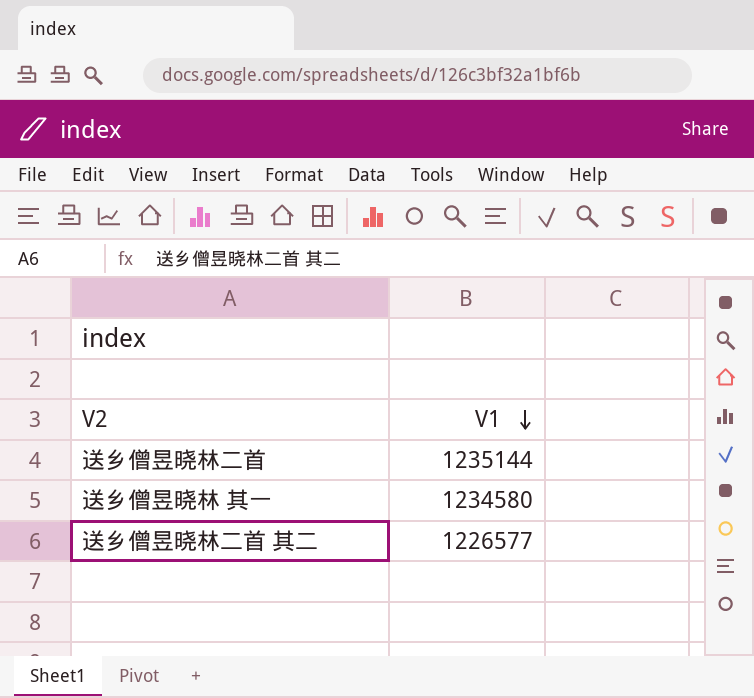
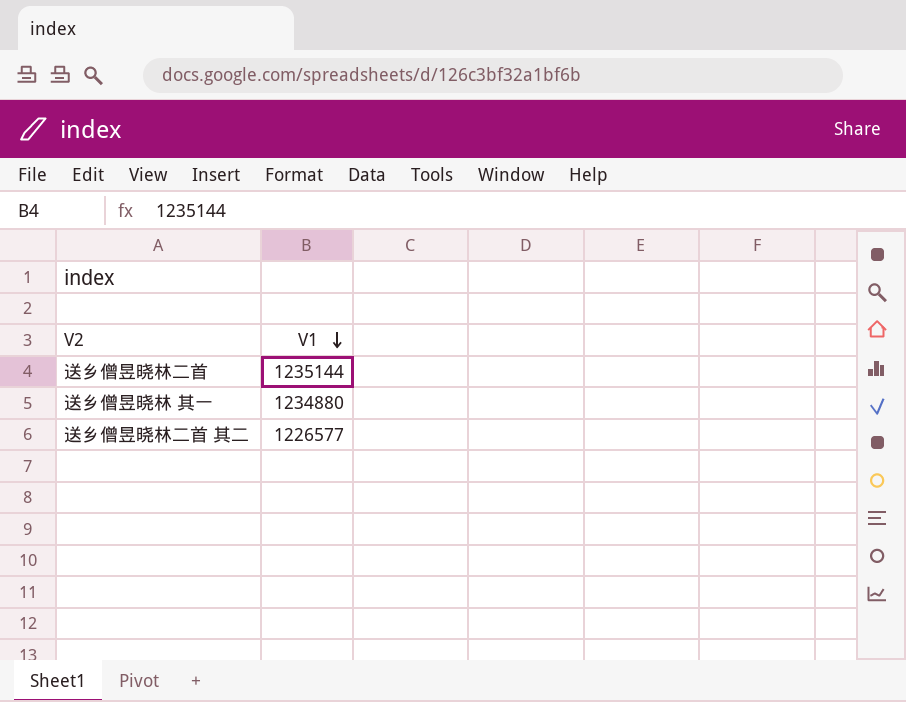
送乡僧昱晓林 其一 | V1: 1234580 -> 1234880

